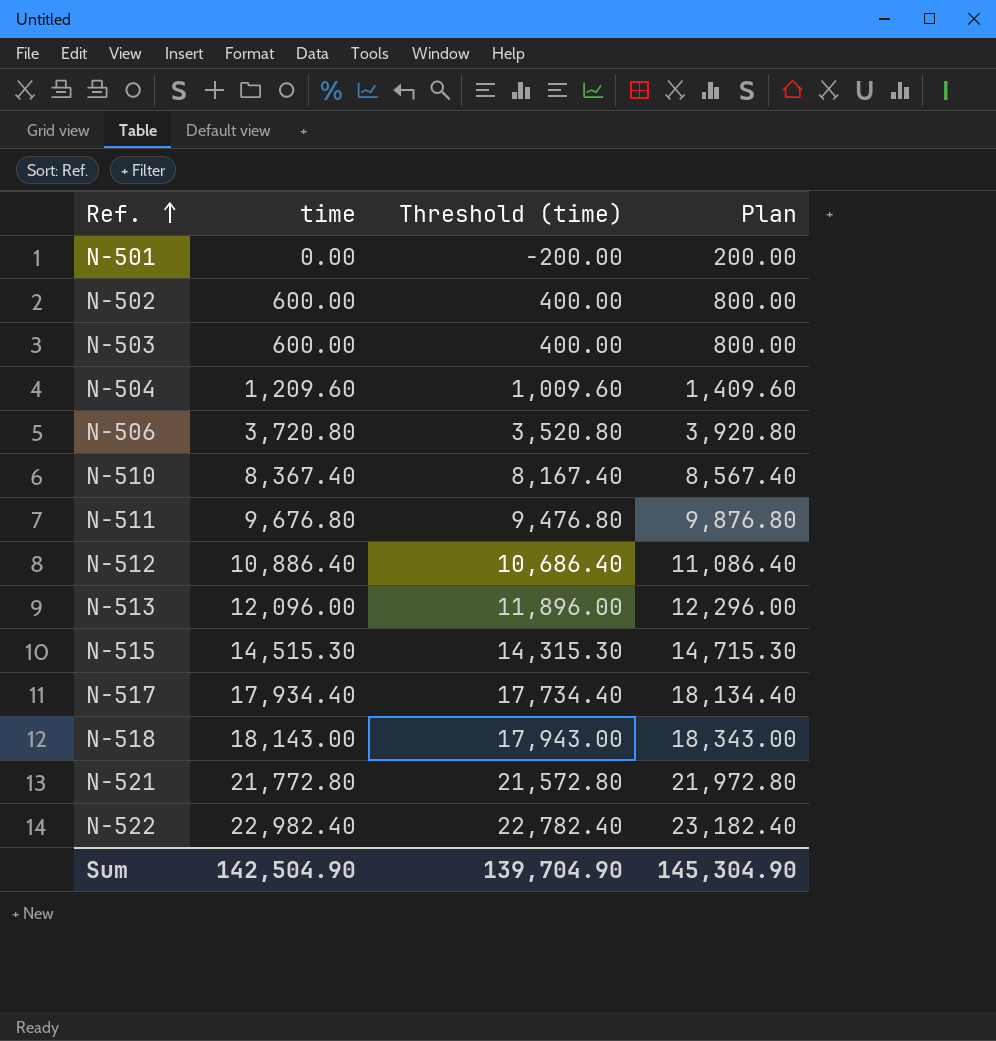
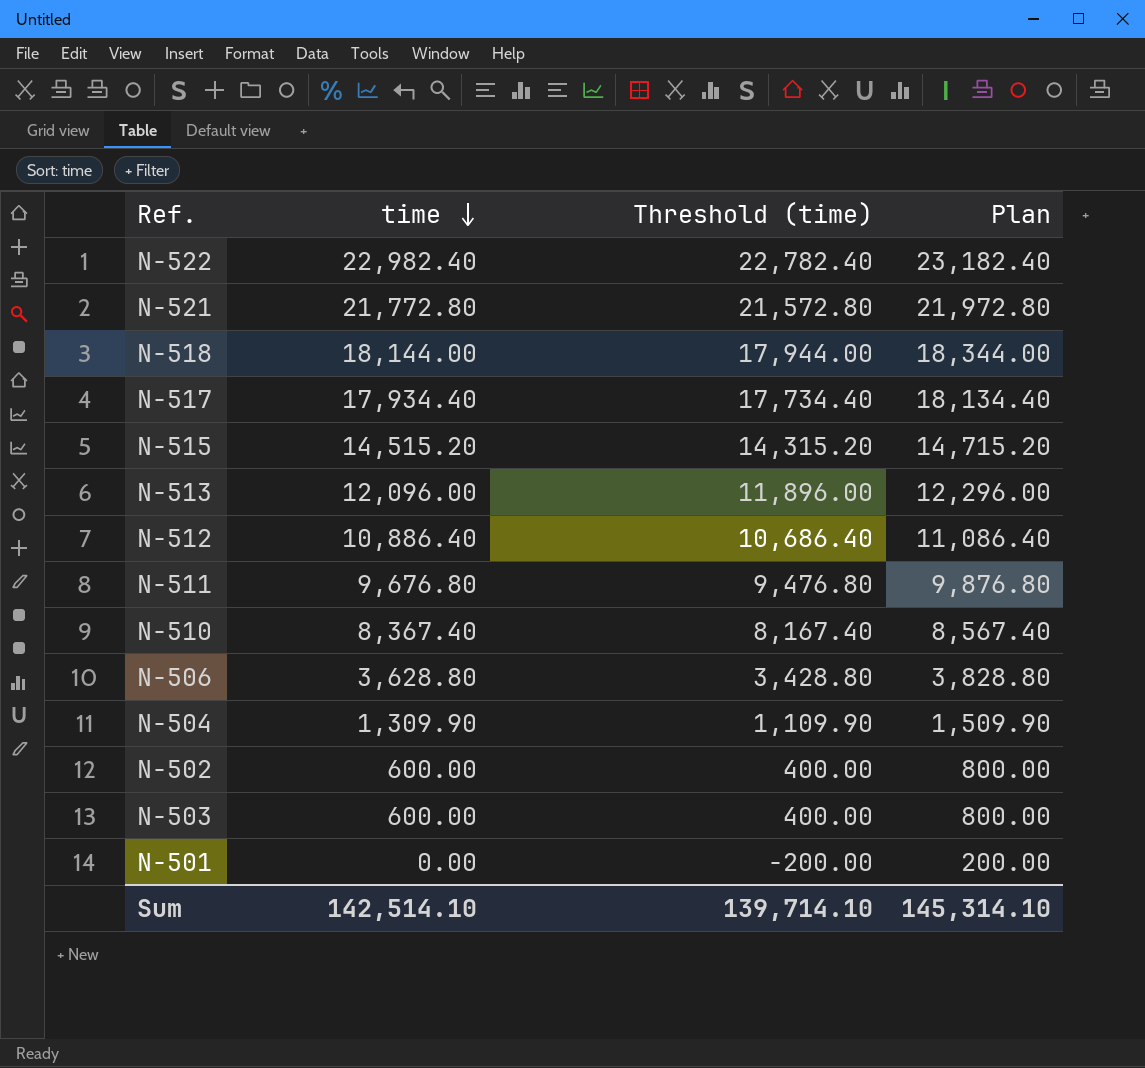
row order: Ref. ascending -> time descending
N-518 | time: 18,143.00 -> 18,144.00
N-518 | Threshold (time): 17,943.00 -> 17,944.00
N-518 | Plan: 18,343.00 -> 18,344.00
N-515 | time: 14,515.30 -> 14,515.20
N-515 | Threshold (time): 14,315.30 -> 14,315.20
N-515 | Plan: 14,715.30 -> 14,715.20
N-506 | time: 3,720.80 -> 3,628.80
N-506 | Threshold (time): 3,520.80 -> 3,428.80
N-506 | Plan: 3,920.80 -> 3,828.80
N-504 | time: 1,209.60 -> 1,309.90
N-504 | Threshold (time): 1,009.60 -> 1,109.90
N-504 | Plan: 1,409.60 -> 1,509.90
Sum | time: 142,504.90 -> 142,514.10
Sum | Threshold (time): 139,704.90 -> 139,714.10
Sum | Plan: 145,304.90 -> 145,314.10

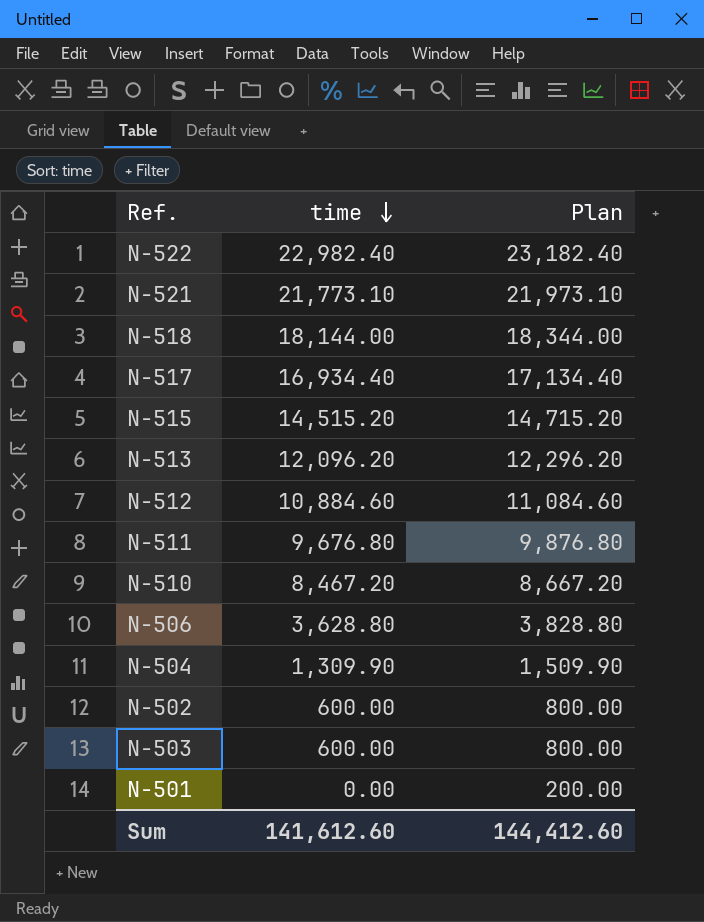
column Threshold (time) | formula: [time] - 200 -> none
N-521 | time: 21,772.80 -> 21,773.10
N-521 | Plan: 21,972.80 -> 21,973.10
N-517 | time: 17,934.40 -> 16,934.40
N-517 | Plan: 18,134.40 -> 17,134.40
N-513 | time: 12,096.00 -> 12,096.20
N-513 | Plan: 12,296.00 -> 12,296.20
N-512 | time: 10,886.40 -> 10,884.60
N-512 | Plan: 11,086.40 -> 11,084.60
N-510 | time: 8,367.40 -> 8,467.20
N-510 | Plan: 8,567.40 -> 8,667.20
Sum | time: 142,514.10 -> 141,612.60
Sum | Plan: 145,314.10 -> 144,412.60

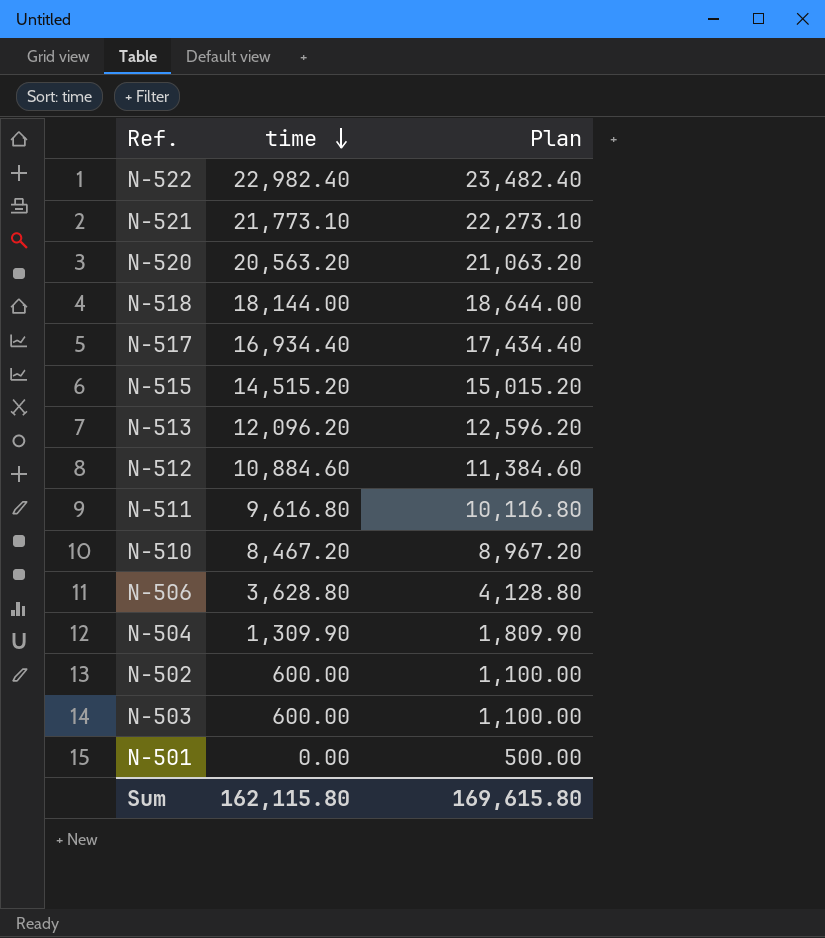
column Plan | formula: [time] + 200 -> [time] + 500
row N-520: none -> 20,563.20 | 21,063.20
N-511 | time: 9,676.80 -> 9,616.80
Sum | time: 141,612.60 -> 162,115.80
Sum | Plan: 144,412.60 -> 169,615.80

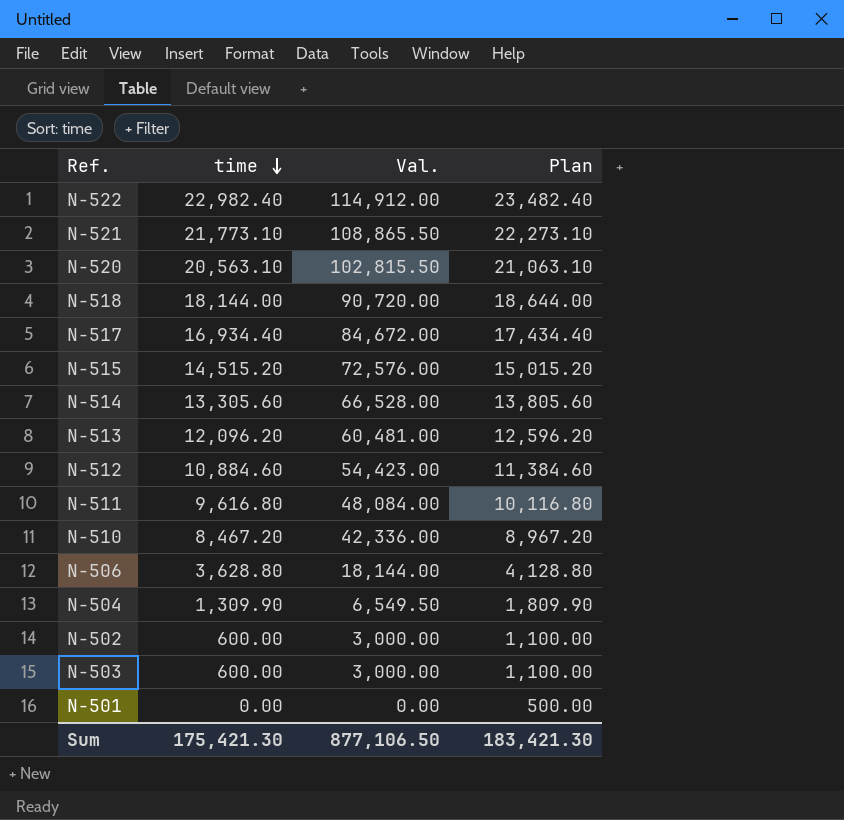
column Val. | formula: none -> [time] * 5
N-520 | time: 20,563.20 -> 20,563.10
N-520 | Plan: 21,063.20 -> 21,063.10
row N-514: none -> 13,305.60 | 66,528.00 | 13,805.60
Sum | time: 162,115.80 -> 175,421.30
Sum | Plan: 169,615.80 -> 183,421.30

